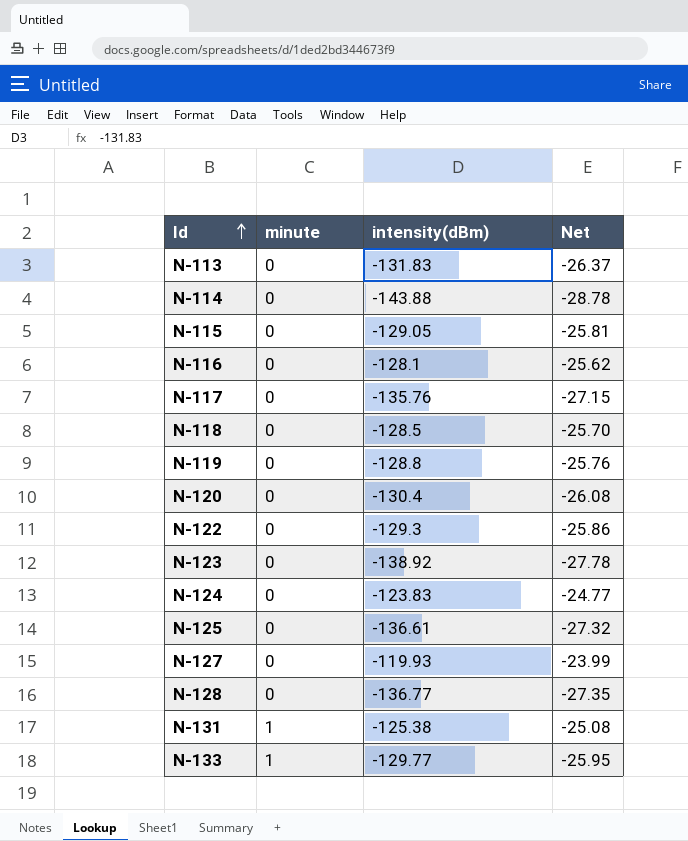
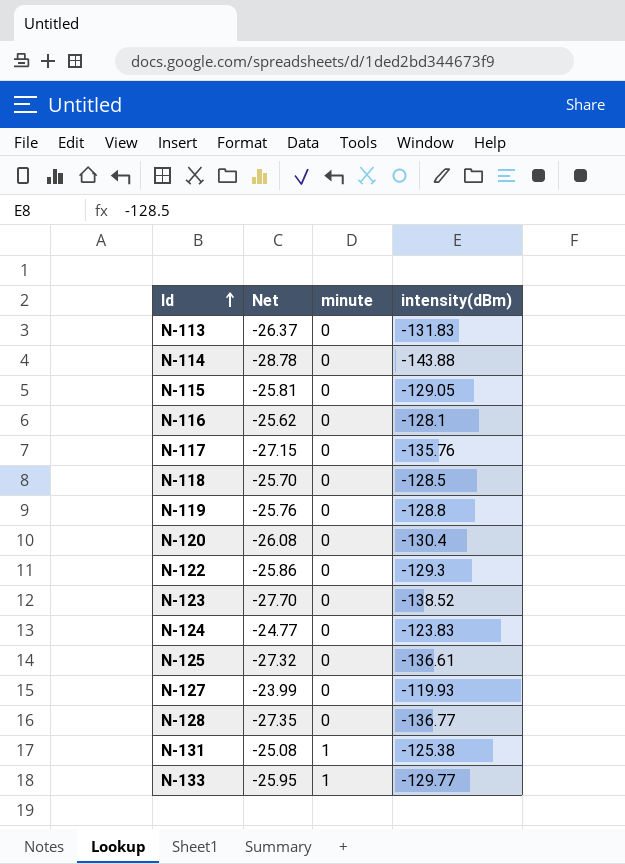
column Net | position: 4 -> 2
N-123 | Net: -27.78 -> -27.70
N-123 | intensity(dBm): -138.92 -> -138.52

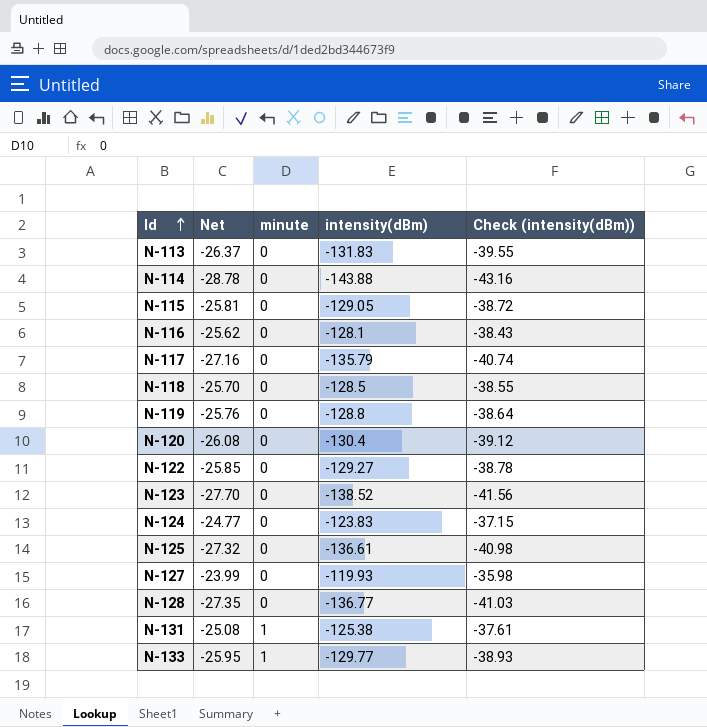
column Check (intensity(dBm)) | formula: none -> [intensity(dBm)] * 0.3
N-117 | Net: -27.15 -> -27.16
N-117 | intensity(dBm): -135.76 -> -135.79
N-122 | Net: -25.86 -> -25.85
N-122 | intensity(dBm): -129.3 -> -129.27

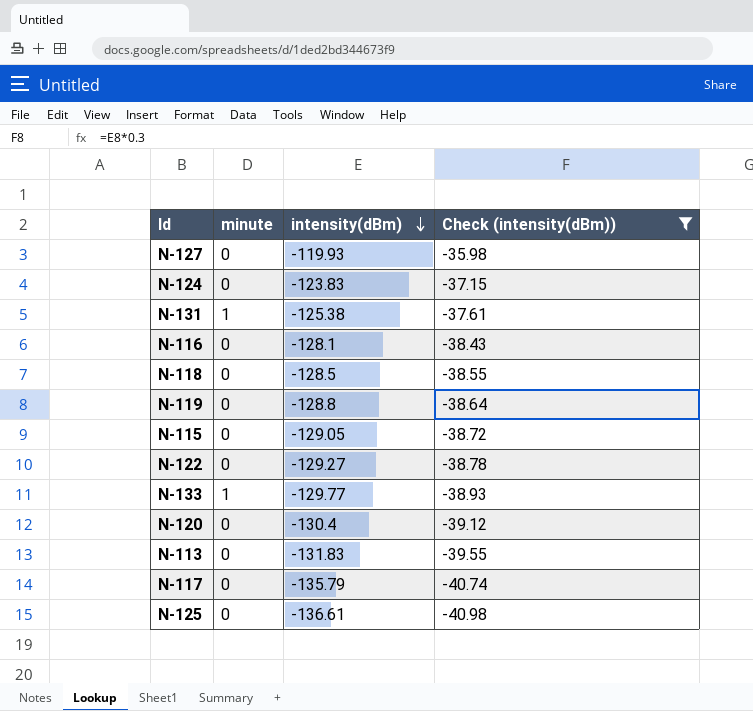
filter: none -> Check (intensity(dBm)) >= -40.98
row order: Id ascending -> intensity(dBm) descending
column Net | formula: [intensity(dBm)] * 0.2 -> none

